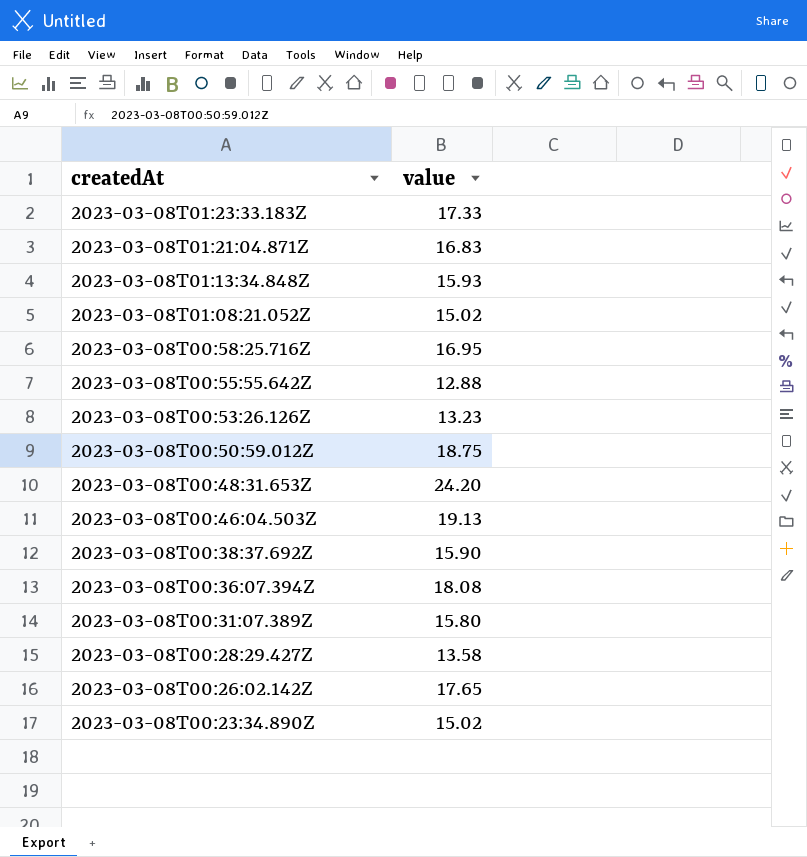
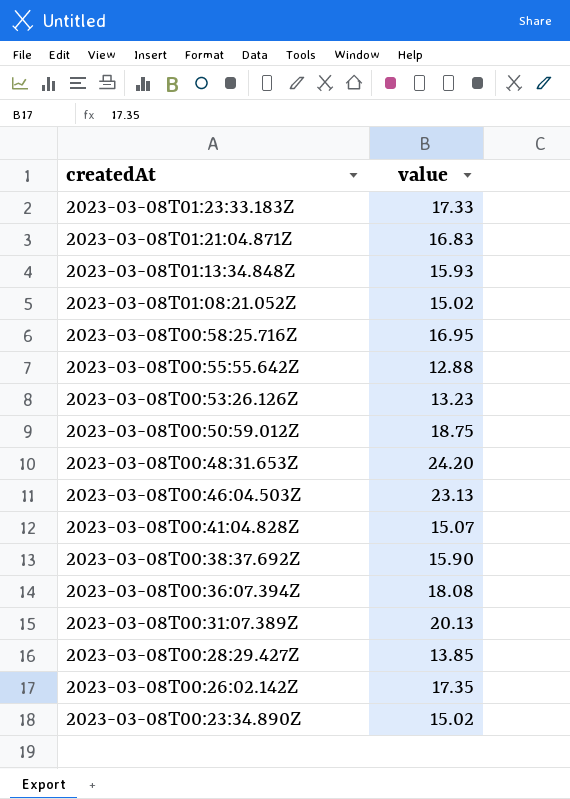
2023-03-08T00:46:04.503Z | value: 19.13 -> 23.13
row 2023-03-08T00:41:04.828Z: none -> 15.07
2023-03-08T00:31:07.389Z | value: 15.80 -> 20.13
2023-03-08T00:28:29.427Z | value: 13.58 -> 13.85
2023-03-08T00:26:02.142Z | value: 17.65 -> 17.35

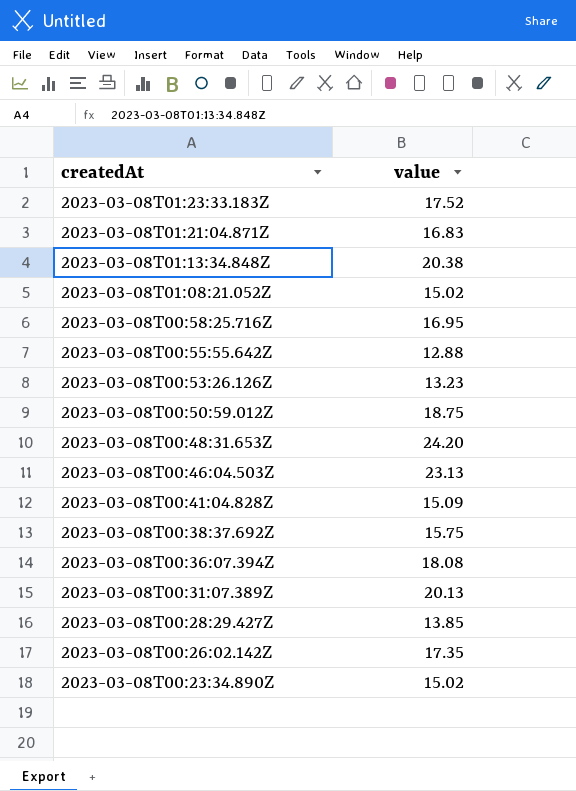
2023-03-08T01:23:33.183Z | value: 17.33 -> 17.52
2023-03-08T01:13:34.848Z | value: 15.93 -> 20.38
2023-03-08T00:41:04.828Z | value: 15.07 -> 15.09
2023-03-08T00:38:37.692Z | value: 15.90 -> 15.75

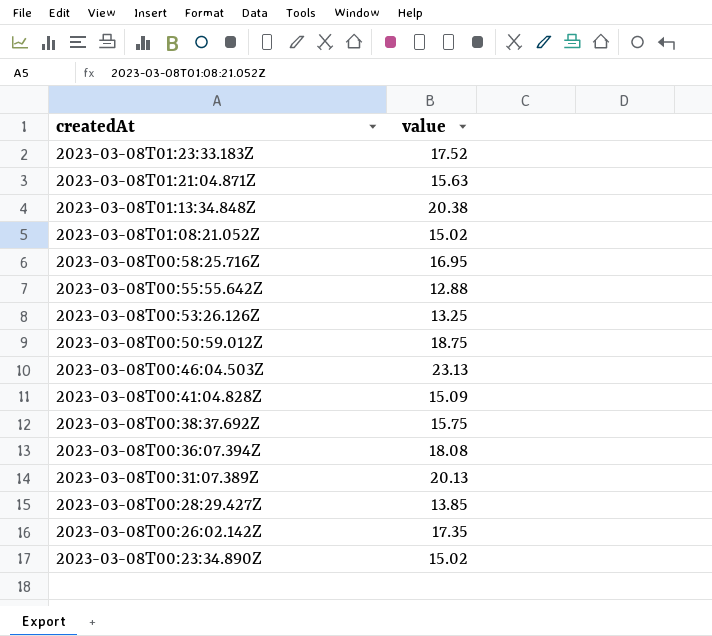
row 2023-03-08T00:48:31.653Z: 24.20 -> none
2023-03-08T01:21:04.871Z | value: 16.83 -> 15.63
2023-03-08T00:53:26.126Z | value: 13.23 -> 13.25

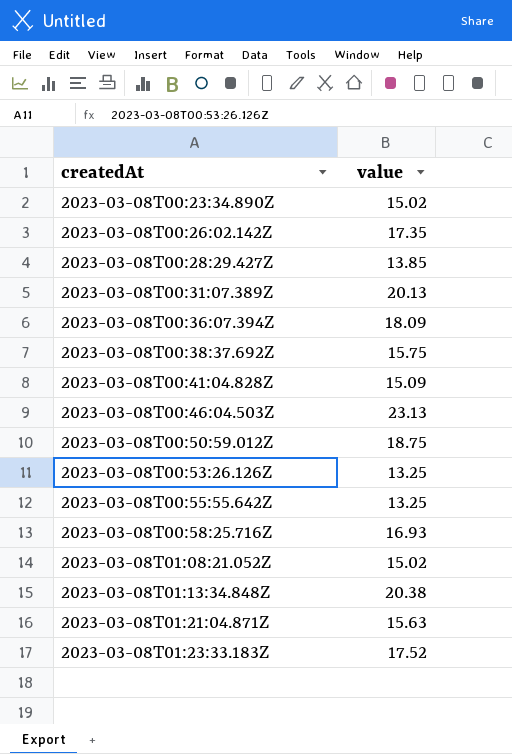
row order: createdAt descending -> createdAt ascending
2023-03-08T00:36:07.394Z | value: 18.08 -> 18.09
2023-03-08T00:55:55.642Z | value: 12.88 -> 13.25
2023-03-08T00:58:25.716Z | value: 16.95 -> 16.93

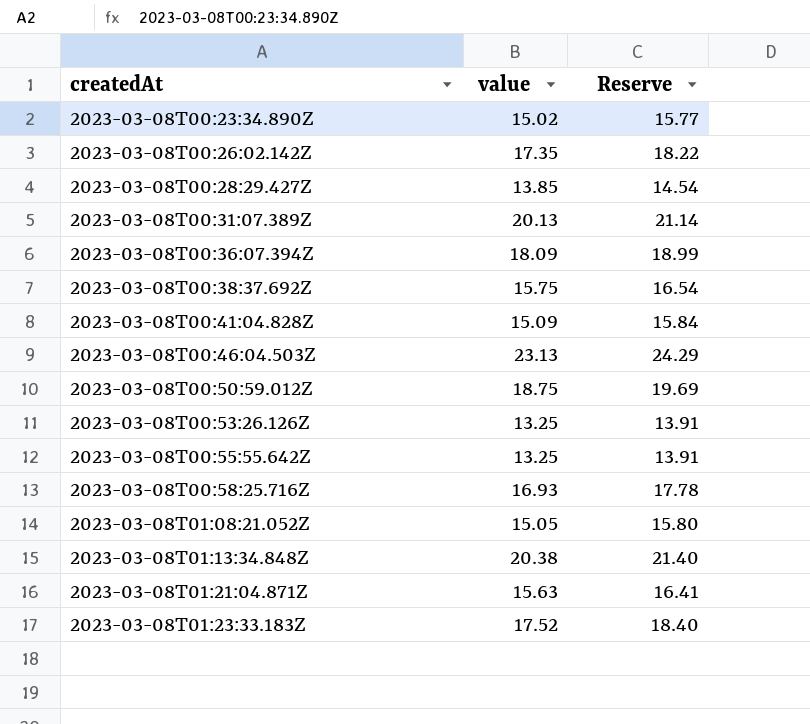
column Reserve | formula: none -> [value] * 1.05
2023-03-08T01:08:21.052Z | value: 15.02 -> 15.05

